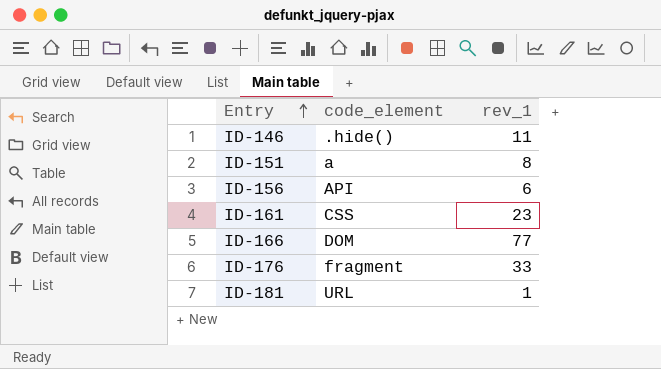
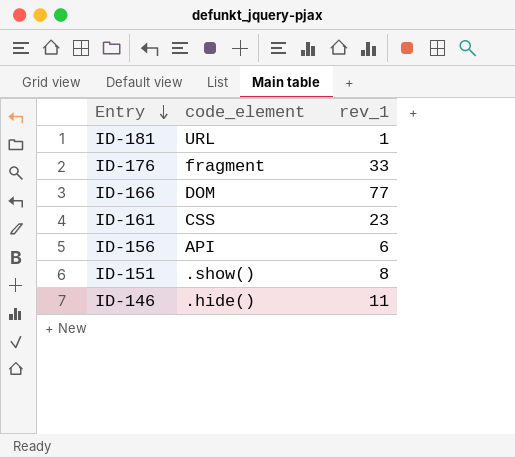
row order: Entry ascending -> Entry descending
ID-151 | code_element: a -> .show()

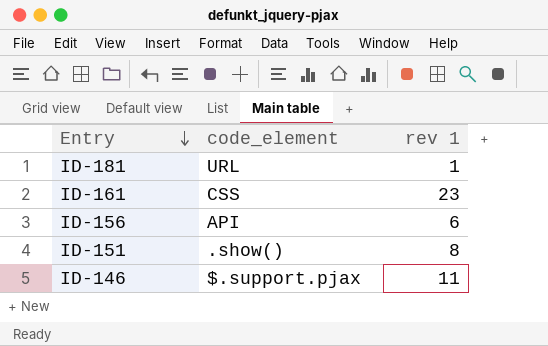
column name: rev_1 -> rev 1
row ID-176: fragment | 33 -> none
row ID-166: DOM | 77 -> none
ID-146 | code_element: .hide() -> $.support.pjax

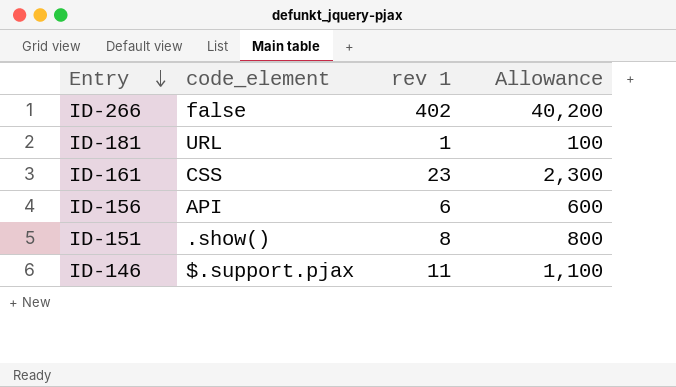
column Allowance | formula: none -> [rev 1] * 100
row ID-266: none -> false | 402 | 40,200

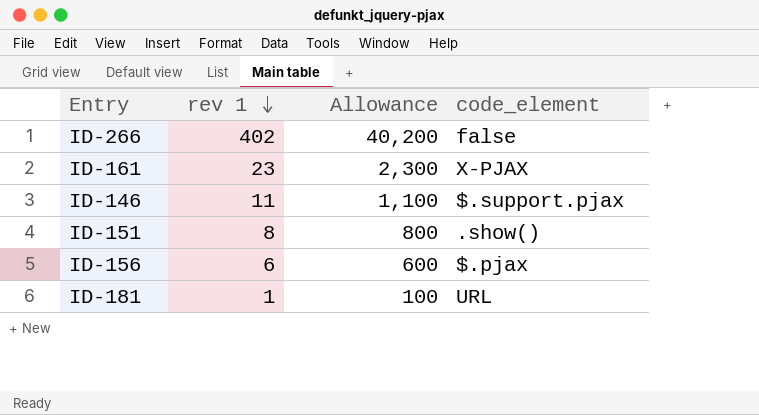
row order: Entry descending -> rev 1 descending
column code_element | position: 2 -> 4
ID-161 | code_element: CSS -> X-PJAX
ID-156 | code_element: API -> $.pjax

